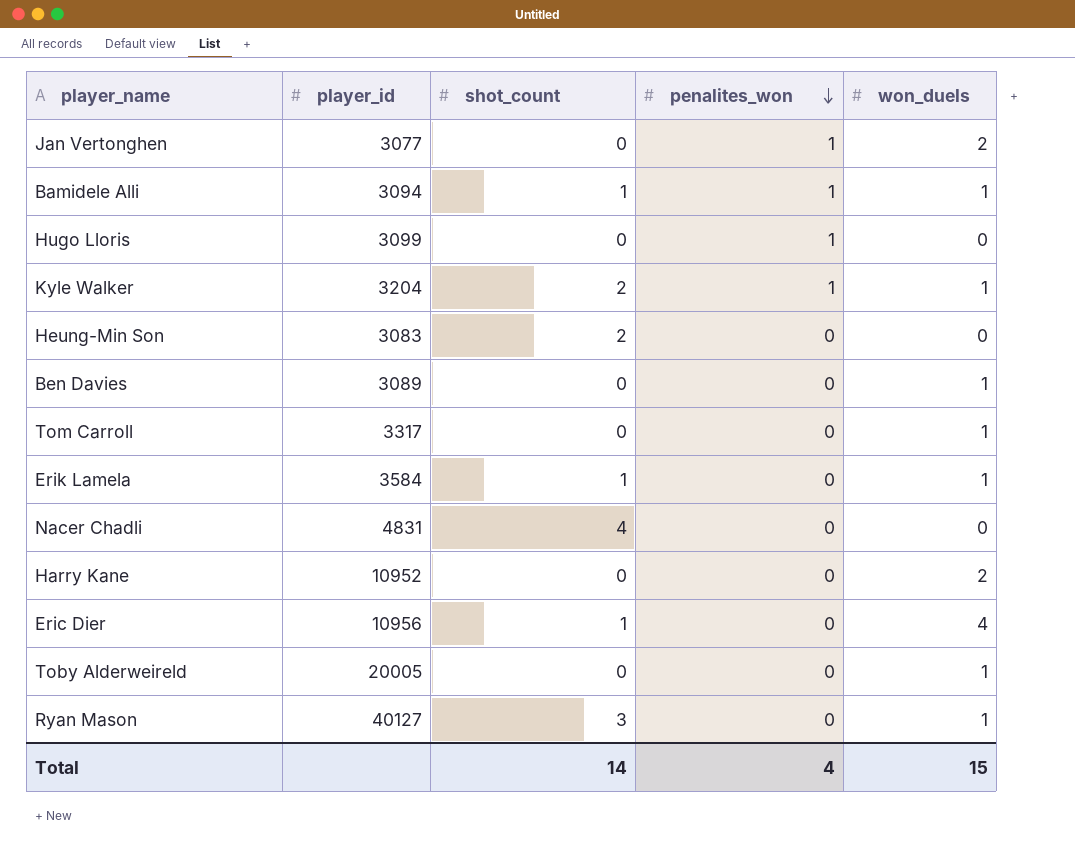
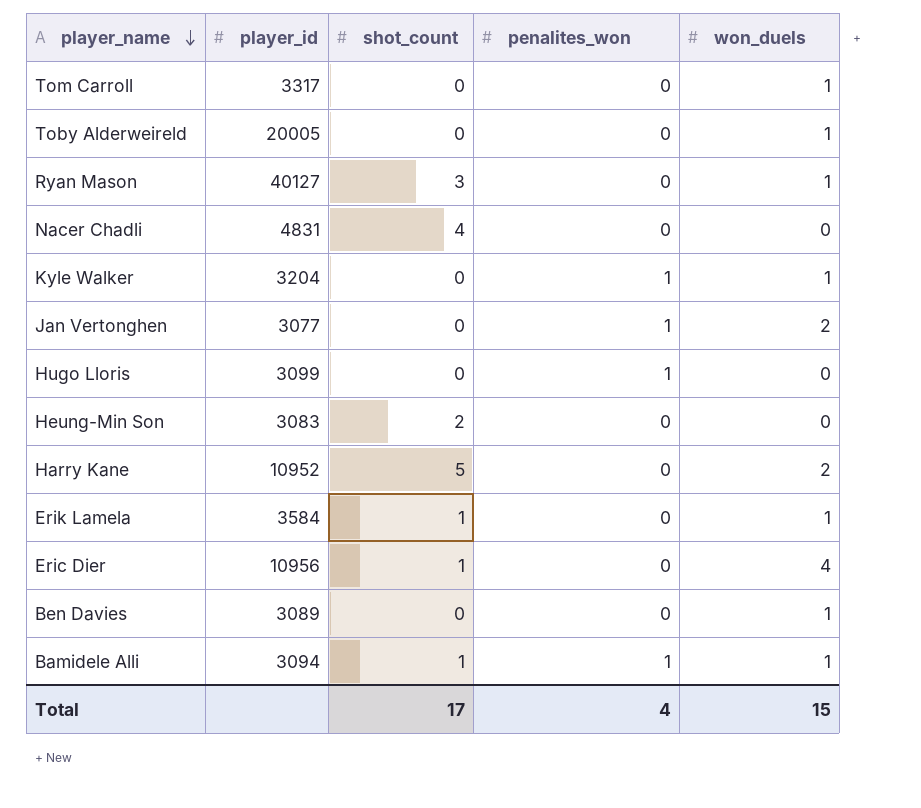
row order: penalites_won descending -> player_name descending
Kyle Walker | shot_count: 2 -> 0
Harry Kane | shot_count: 0 -> 5
Total | shot_count: 14 -> 17

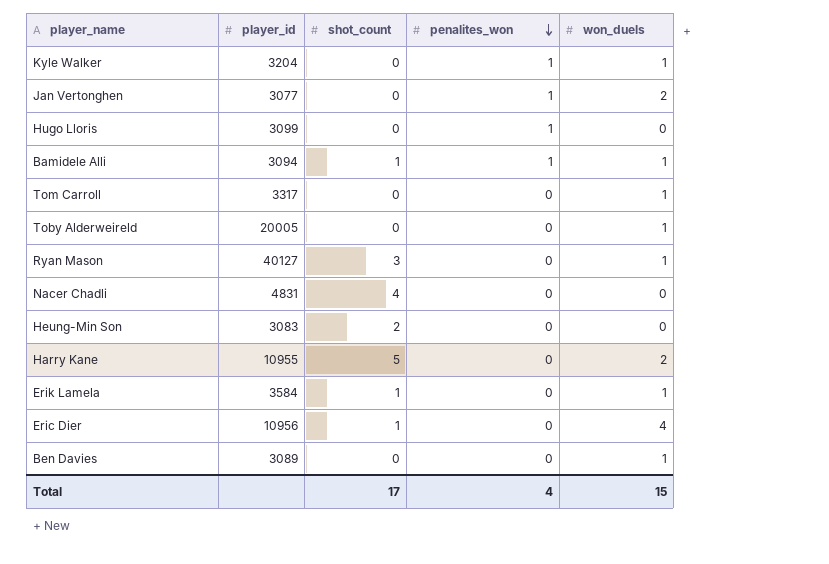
row order: player_name descending -> penalites_won descending
Harry Kane | player_id: 10952 -> 10955

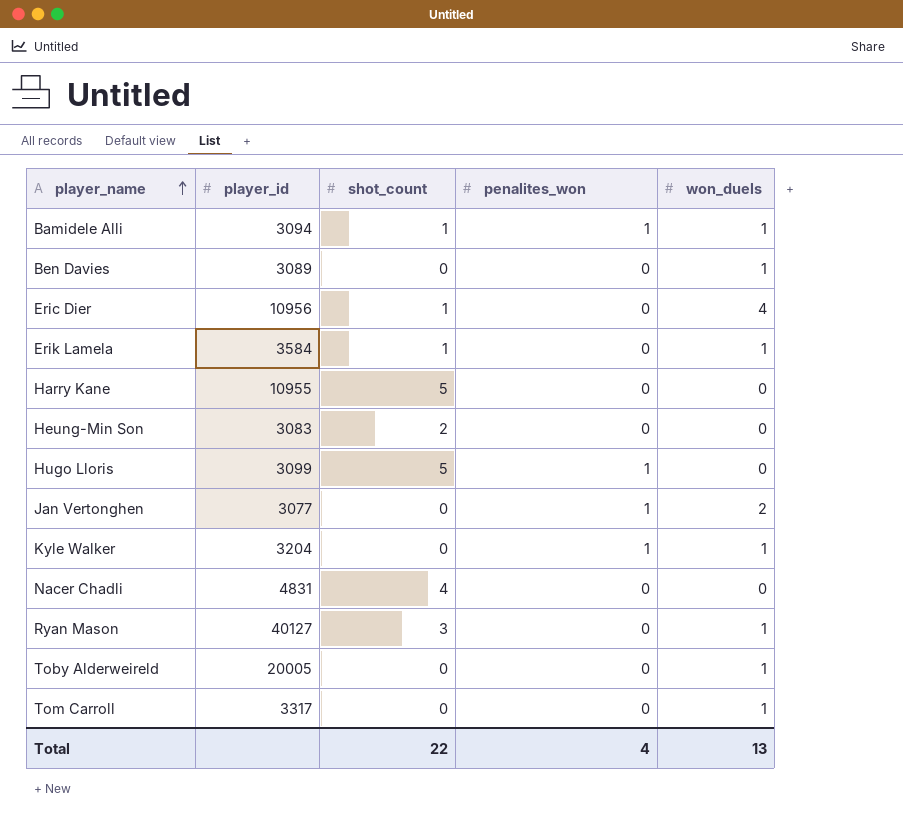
row order: penalites_won descending -> player_name ascending
Harry Kane | won_duels: 2 -> 0
Hugo Lloris | shot_count: 0 -> 5
Total | shot_count: 17 -> 22
Total | won_duels: 15 -> 13

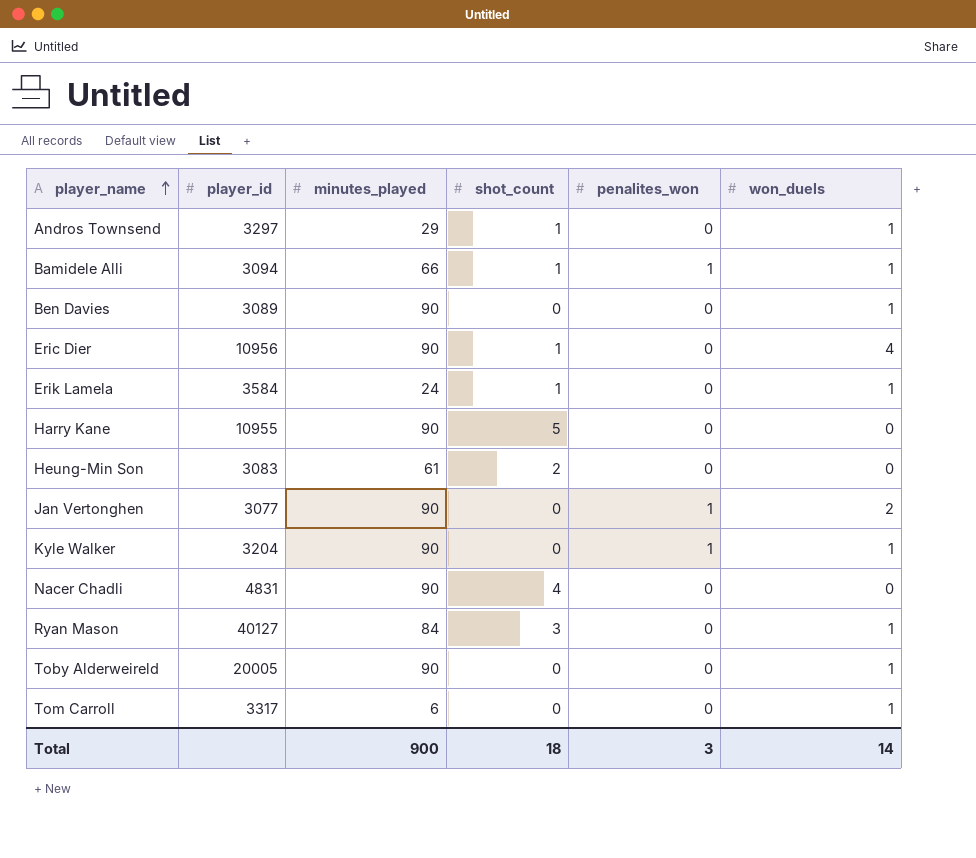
column minutes_played | position: none -> 3
row Hugo Lloris: 3099 | 5 | 1 | 0 -> none
row Andros Townsend: none -> 3297 | 29 | 1 | 0 | 1
Total | shot_count: 22 -> 18
Total | penalites_won: 4 -> 3
Total | won_duels: 13 -> 14

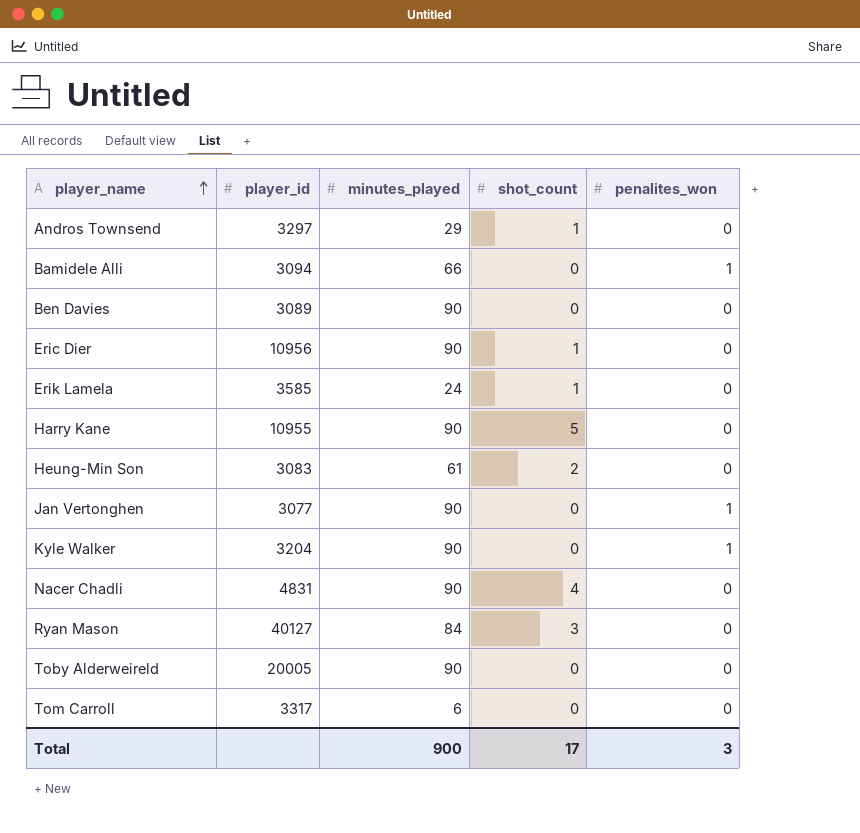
column won_duels | position: 6 -> none
Bamidele Alli | shot_count: 1 -> 0
Erik Lamela | player_id: 3584 -> 3585
Total | shot_count: 18 -> 17

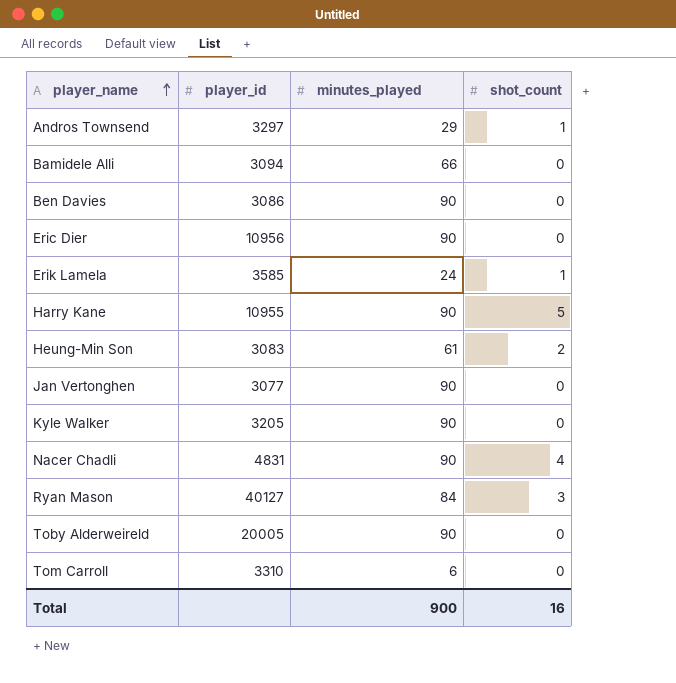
column penalites_won | position: 5 -> none
Ben Davies | player_id: 3089 -> 3086
Eric Dier | shot_count: 1 -> 0
Kyle Walker | player_id: 3204 -> 3205
Tom Carroll | player_id: 3317 -> 3310
Total | shot_count: 17 -> 16

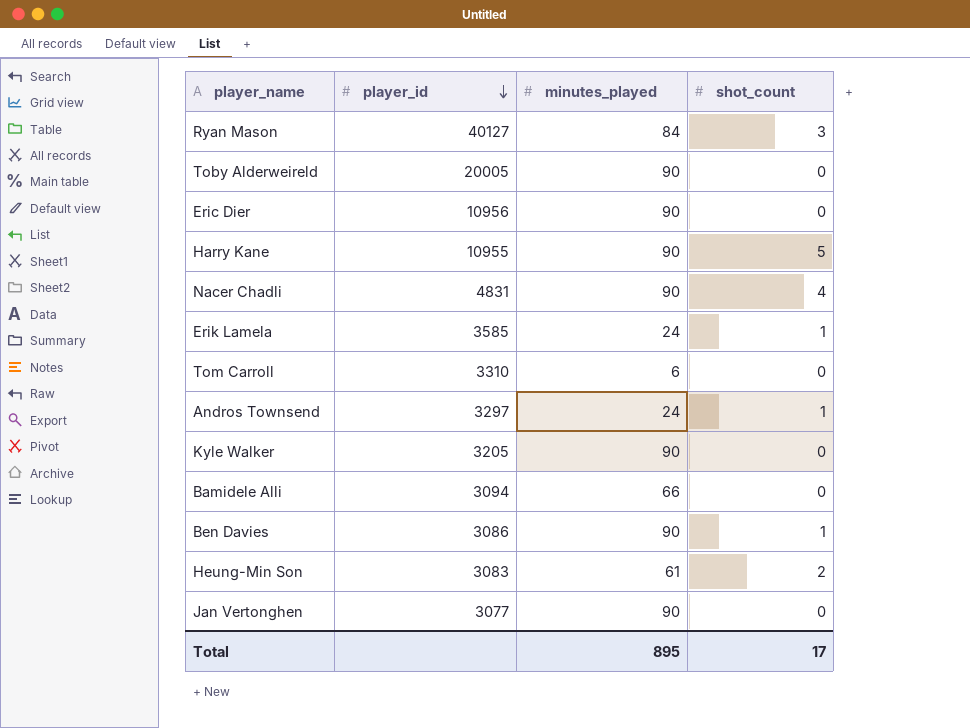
row order: player_name ascending -> player_id descending
Andros Townsend | minutes_played: 29 -> 24
Ben Davies | shot_count: 0 -> 1
Total | minutes_played: 900 -> 895
Total | shot_count: 16 -> 17

